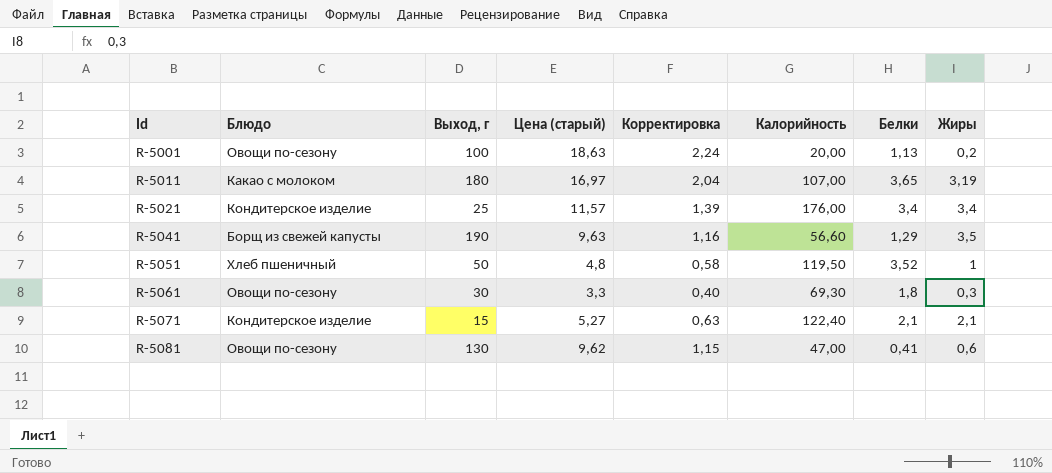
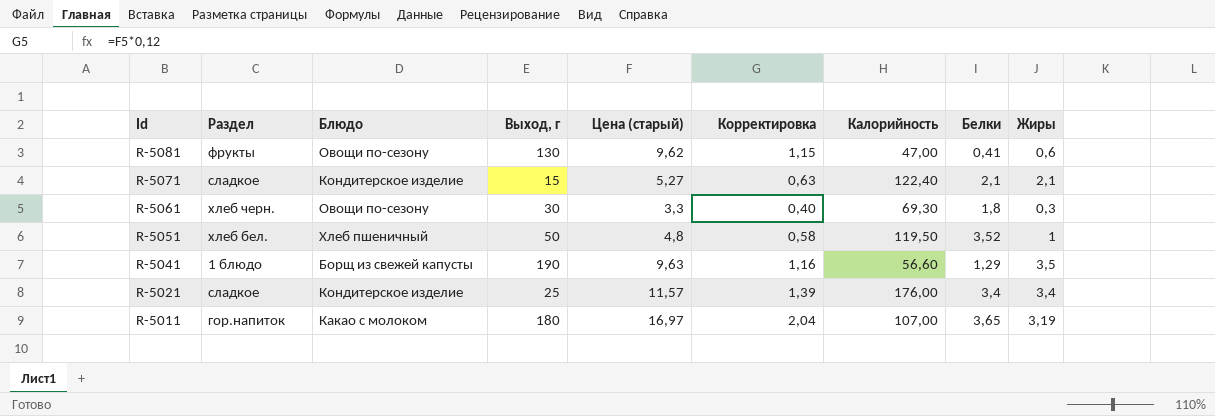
row order: Id ascending -> Id descending
column Раздел | position: none -> 2
row R-5001: Овощи по-сезону | 100 | 18,63 | 2,24 | 20,00 | 1,13 | 0,2 -> none

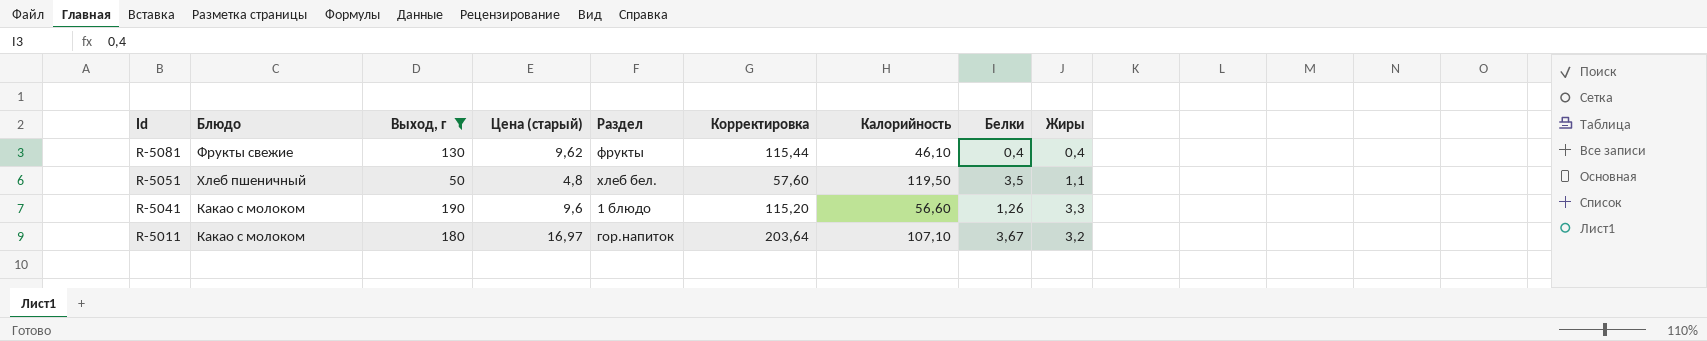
filter: none -> Выход, г >= 50
column Раздел | position: 2 -> 5
column Корректировка | formula: [Цена (старый)] * 0,12 -> [Цена (старый)] * 12
R-5081 | Блюдо: Овощи по-сезону -> Фрукты свежие
R-5081 | Калорийность: 47,00 -> 46,10
R-5081 | Белки: 0,41 -> 0,4
R-5081 | Жиры: 0,6 -> 0,4
R-5051 | Белки: 3,52 -> 3,5
R-5051 | Жиры: 1 -> 1,1
R-5041 | Блюдо: Борщ из свежей капусты -> Какао с молоком
R-5041 | Цена (старый): 9,63 -> 9,6
R-5041 | Белки: 1,29 -> 1,26
R-5041 | Жиры: 3,5 -> 3,3
R-5011 | Калорийность: 107,00 -> 107,10
R-5011 | Белки: 3,65 -> 3,67
R-5011 | Жиры: 3,19 -> 3,2

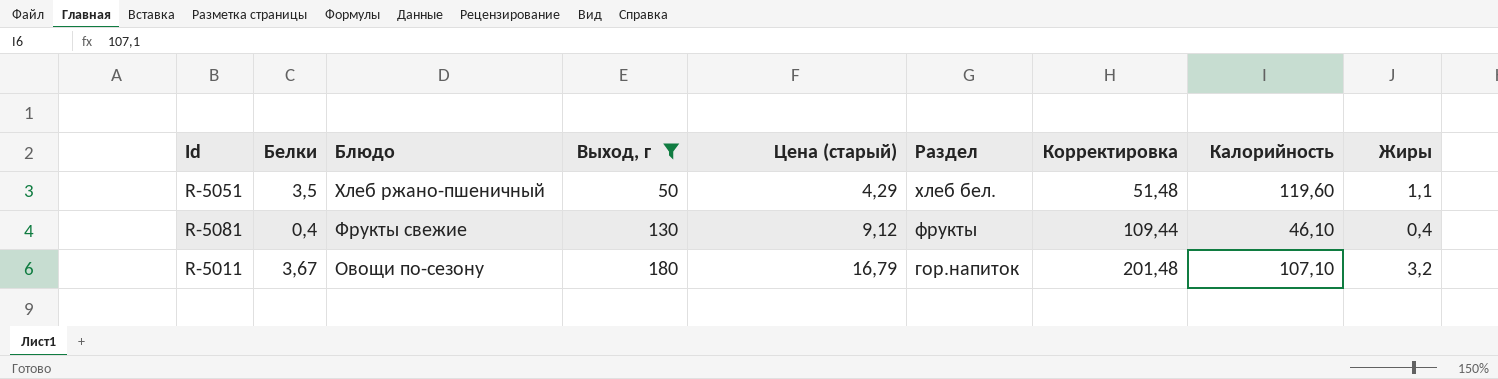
row order: Id descending -> Блюдо descending
column Белки | position: 8 -> 2
row R-5041: Какао с молоком | 190 | 9,6 | 1 блюдо | 115,20 | 56,60 | 1,26 | 3,3 -> none
R-5051 | Блюдо: Хлеб пшеничный -> Хлеб ржано-пшеничный
R-5051 | Цена (старый): 4,8 -> 4,29
R-5051 | Корректировка: 57,60 -> 51,48
R-5051 | Калорийность: 119,50 -> 119,60
R-5081 | Цена (старый): 9,62 -> 9,12
R-5081 | Корректировка: 115,44 -> 109,44
R-5011 | Блюдо: Какао с молоком -> Овощи по-сезону
R-5011 | Цена (старый): 16,97 -> 16,79
R-5011 | Корректировка: 203,64 -> 201,48

